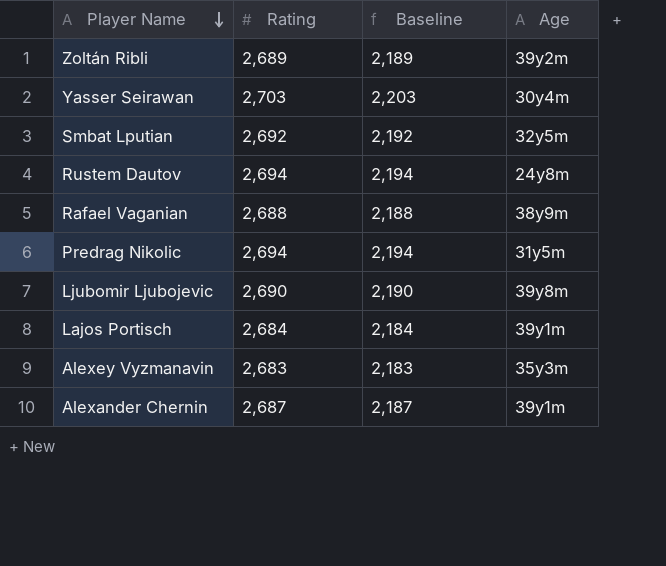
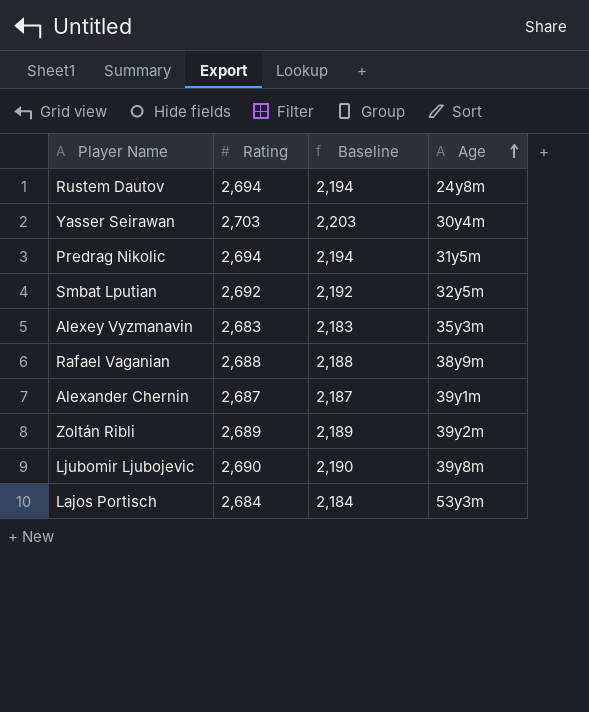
row order: Player Name descending -> Age ascending
Lajos Portisch | Age: 39y1m -> 53y3m

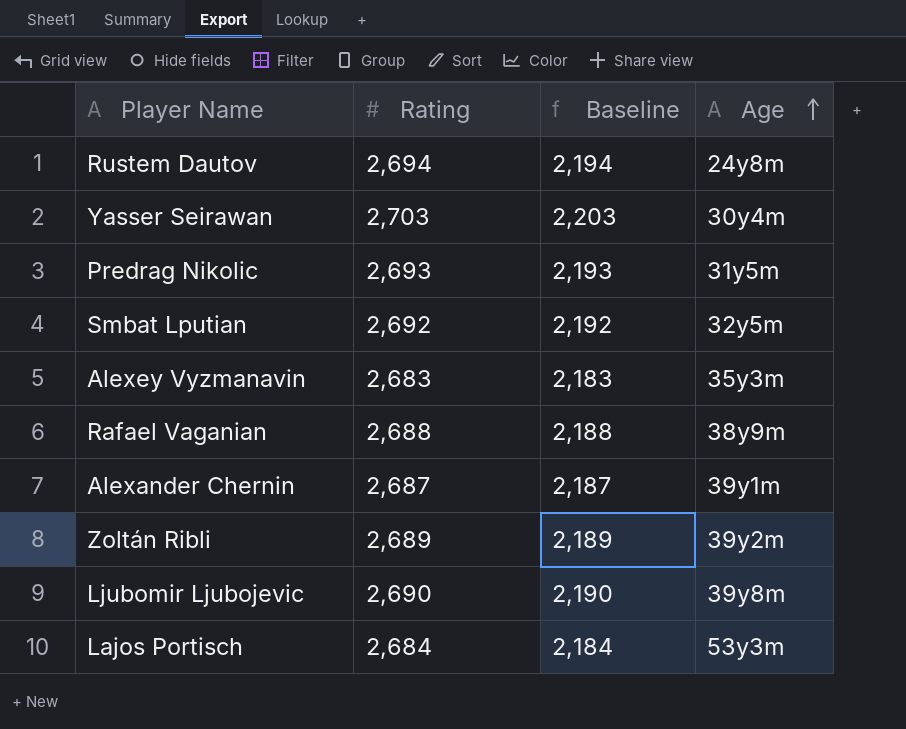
Predrag Nikolic | Rating: 2,694 -> 2,693
Predrag Nikolic | Baseline: 2,194 -> 2,193

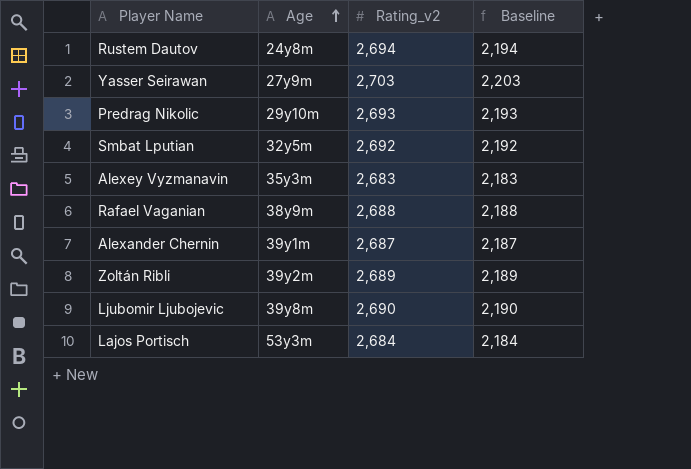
column Age | position: 4 -> 2
column name: Rating -> Rating_v2
Yasser Seirawan | Age: 30y4m -> 27y9m
Predrag Nikolic | Age: 31y5m -> 29y10m

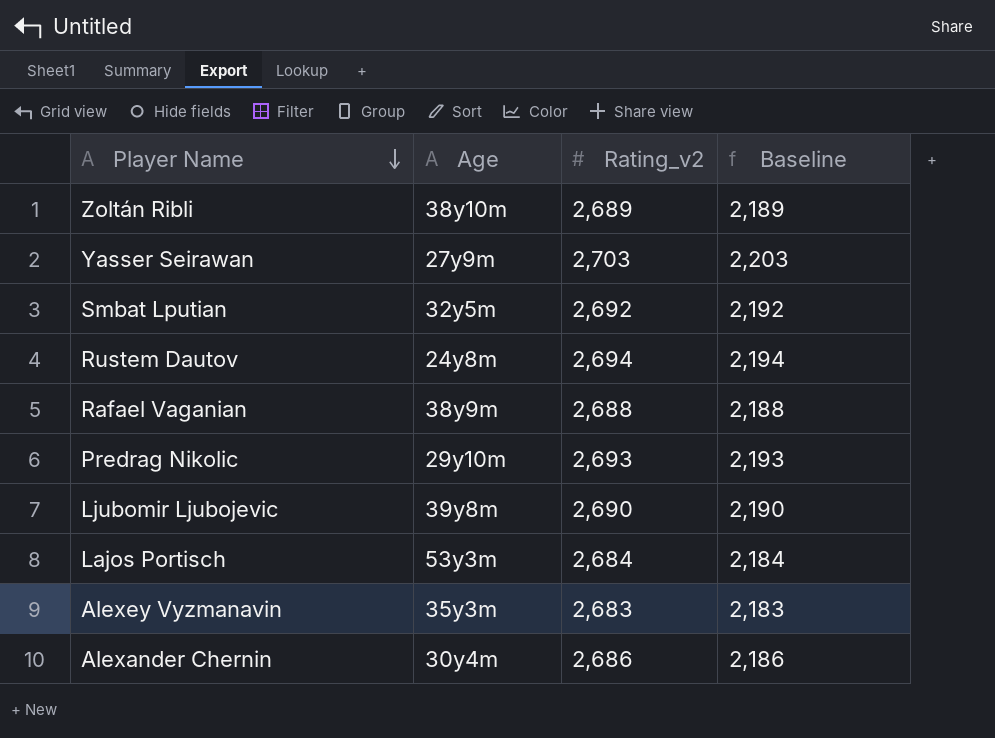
row order: Age ascending -> Player Name descending
Zoltán Ribli | Age: 39y2m -> 38y10m
Alexander Chernin | Age: 39y1m -> 30y4m
Alexander Chernin | Rating_v2: 2,687 -> 2,686
Alexander Chernin | Baseline: 2,187 -> 2,186

